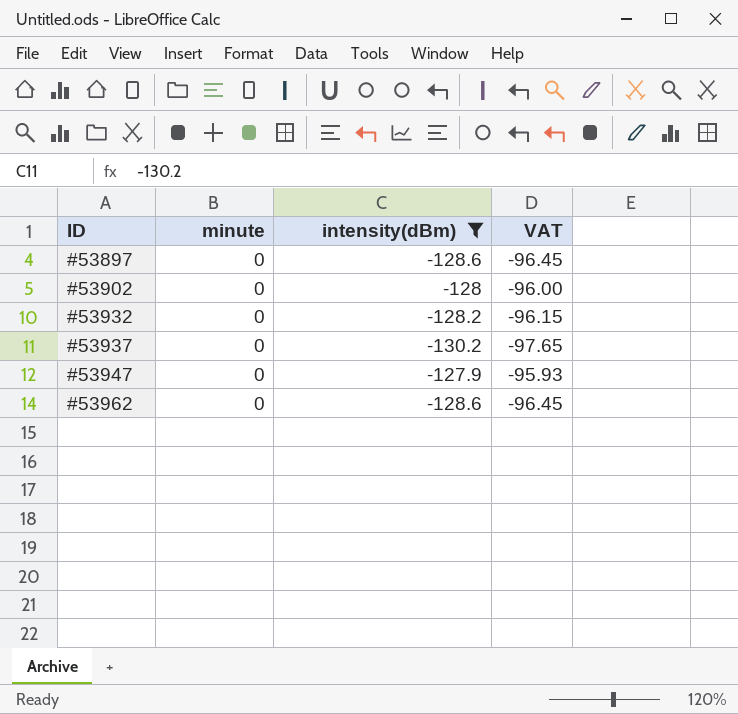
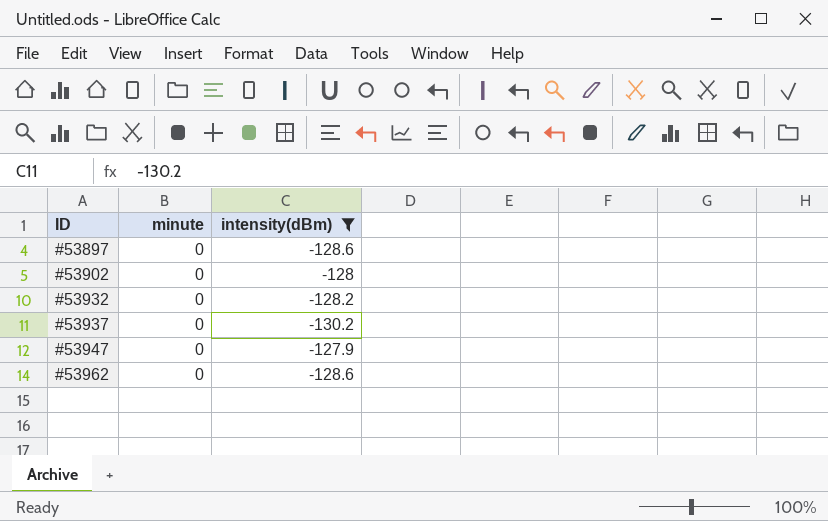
column VAT | formula: [intensity(dBm)] * 0.75 -> none

